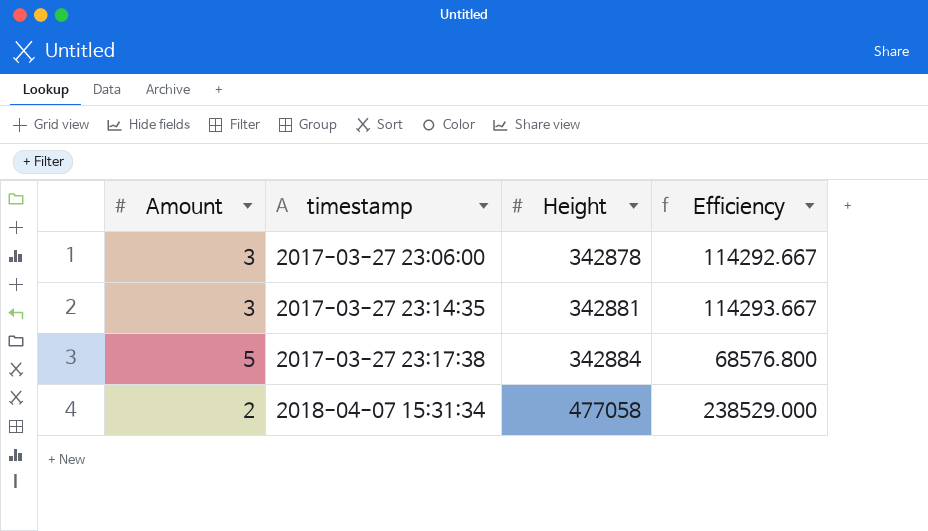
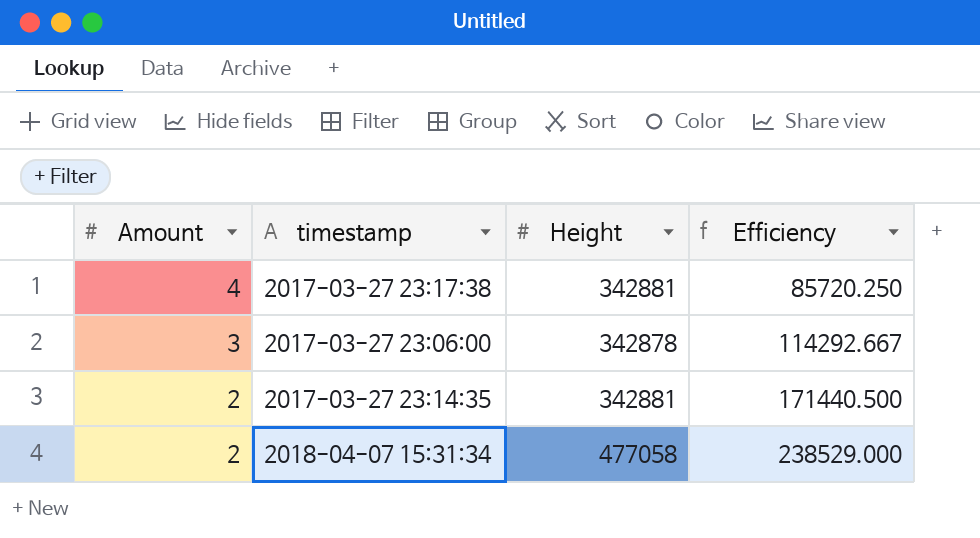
row order: timestamp ascending -> Amount descending
2017-03-27 23:17:38 | Amount: 5 -> 4
2017-03-27 23:17:38 | Height: 342884 -> 342881
2017-03-27 23:17:38 | Efficiency: 68576.800 -> 85720.250
2017-03-27 23:14:35 | Amount: 3 -> 2
2017-03-27 23:14:35 | Efficiency: 114293.667 -> 171440.500

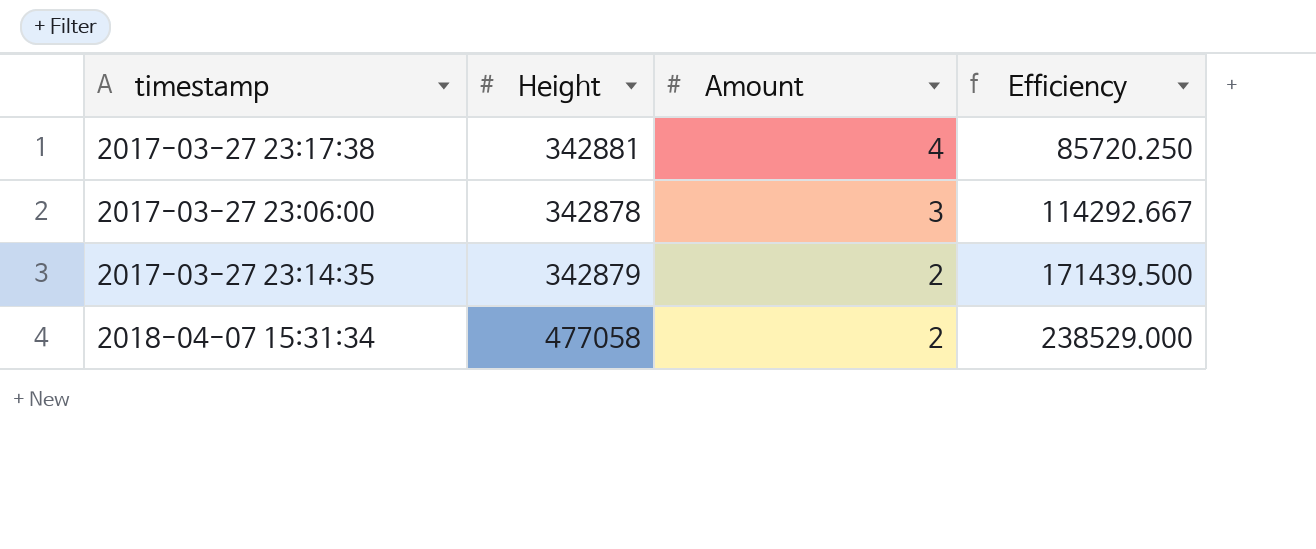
column Amount | position: 1 -> 3
2017-03-27 23:14:35 | Height: 342881 -> 342879
2017-03-27 23:14:35 | Efficiency: 171440.500 -> 171439.500

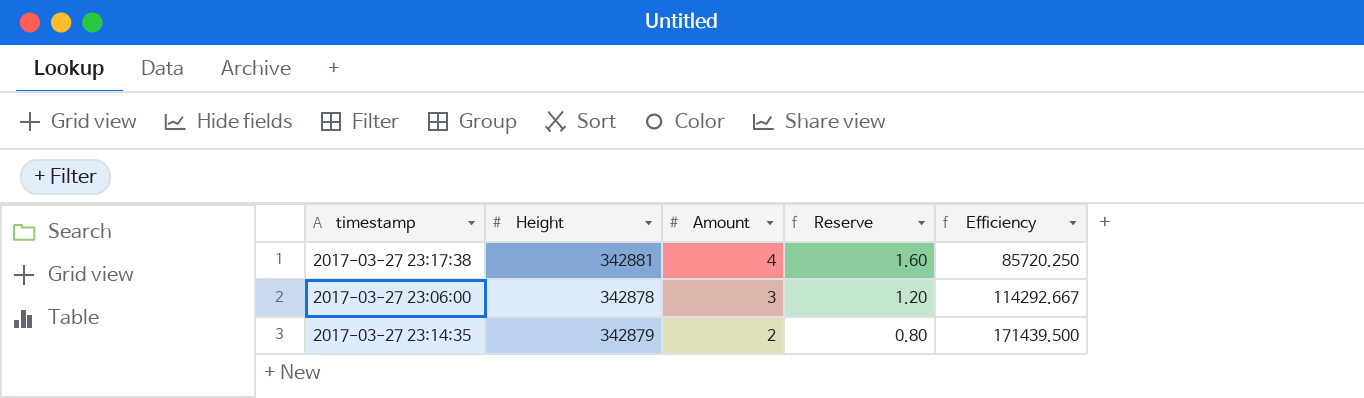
column Reserve | formula: none -> [Amount] * 0.4
row 2018-04-07 15:31:34: 477058 | 2 | 238529.000 -> none

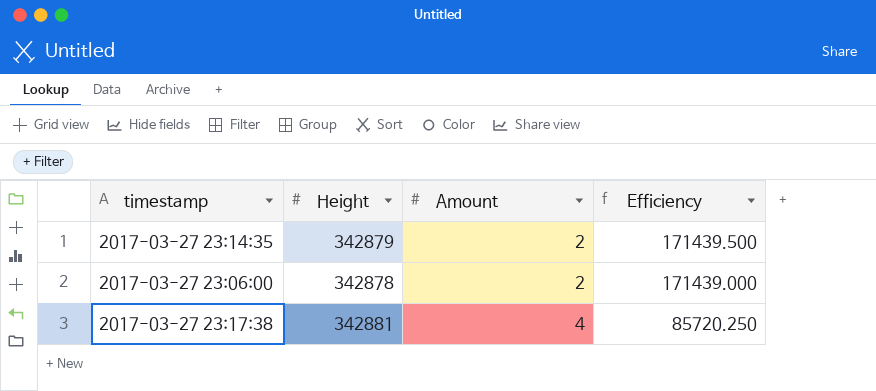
row order: Amount descending -> Amount ascending
column Reserve | formula: [Amount] * 0.4 -> none
2017-03-27 23:06:00 | Amount: 3 -> 2
2017-03-27 23:06:00 | Efficiency: 114292.667 -> 171439.000

